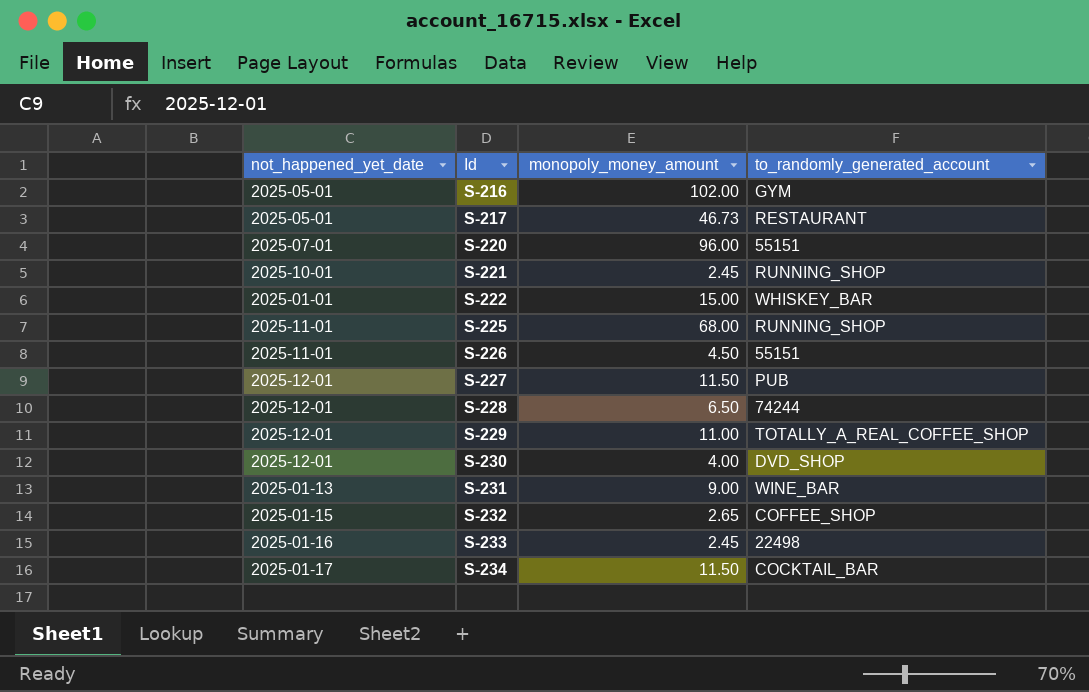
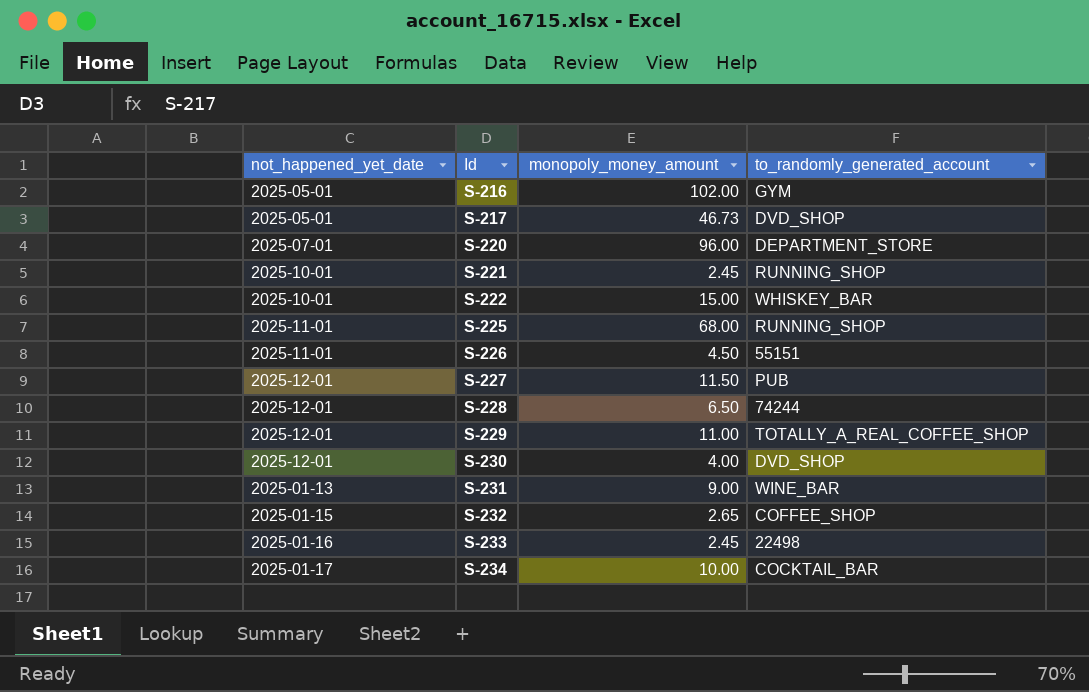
S-217 | to_randomly_generated_account: RESTAURANT -> DVD_SHOP
S-220 | to_randomly_generated_account: 55151 -> DEPARTMENT_STORE
S-222 | not_happened_yet_date: 2025-01-01 -> 2025-10-01
S-234 | monopoly_money_amount: 11.50 -> 10.00

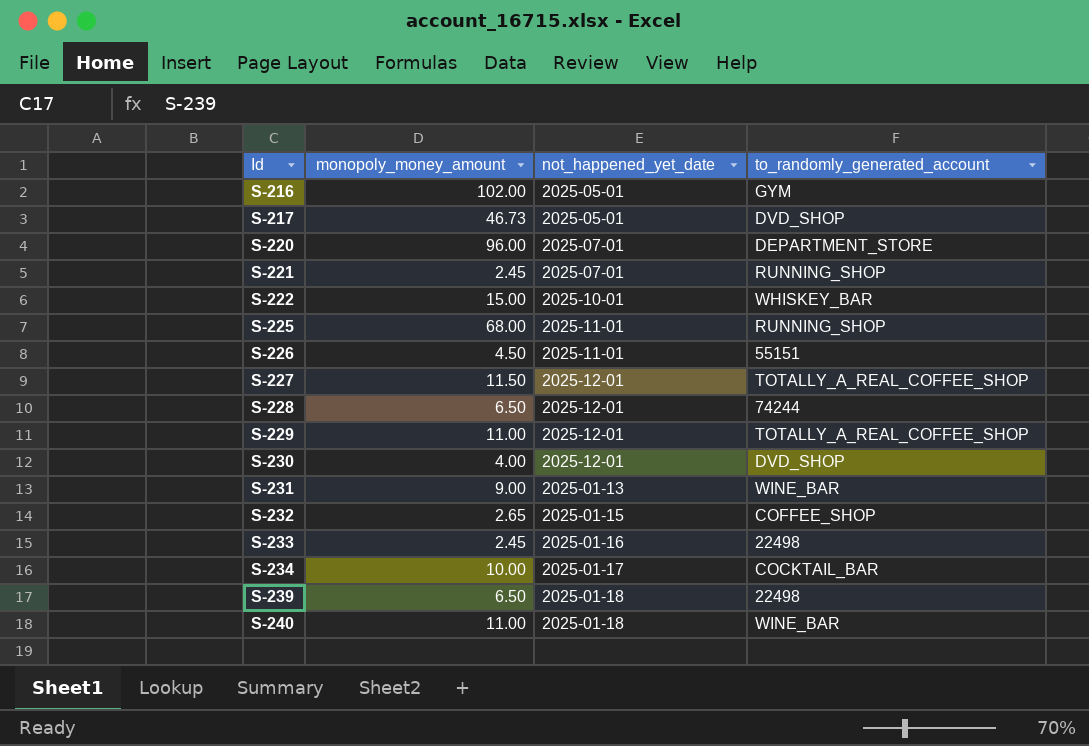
column not_happened_yet_date | position: 1 -> 3
S-221 | not_happened_yet_date: 2025-10-01 -> 2025-07-01
S-227 | to_randomly_generated_account: PUB -> TOTALLY_A_REAL_COFFEE_SHOP
row S-239: none -> 6.50 | 2025-01-18 | 22498
row S-240: none -> 11.00 | 2025-01-18 | WINE_BAR

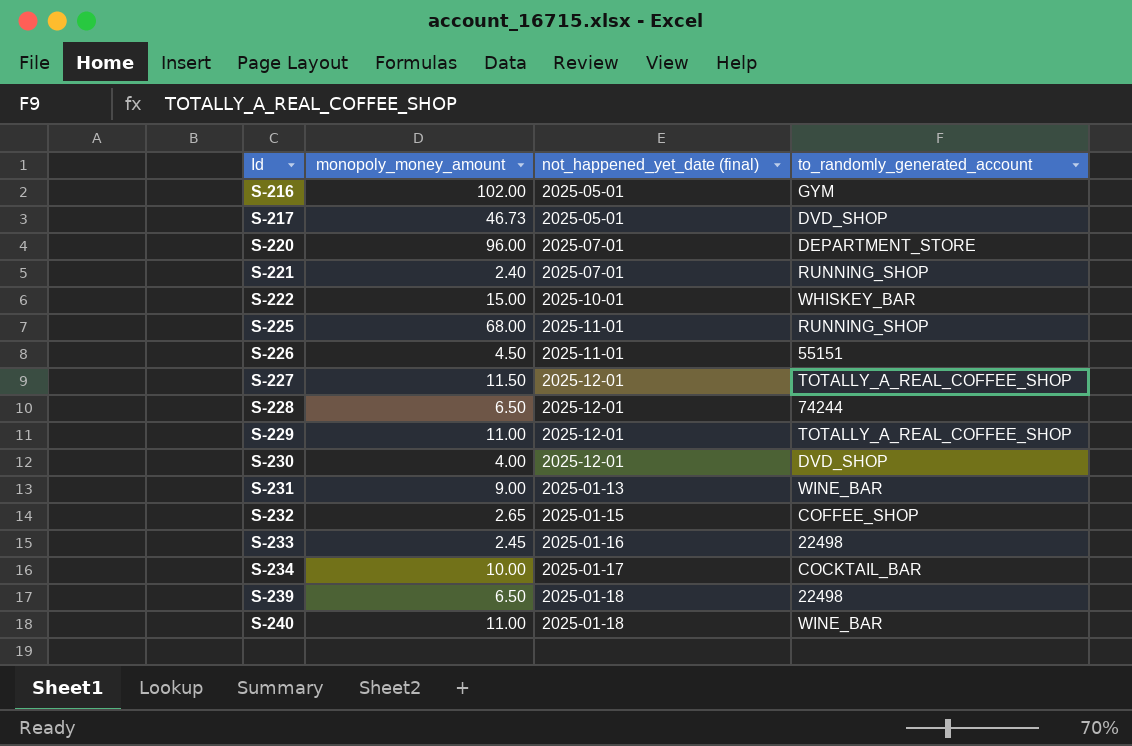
column name: not_happened_yet_date -> not_happened_yet_date (final)
S-221 | monopoly_money_amount: 2.45 -> 2.40

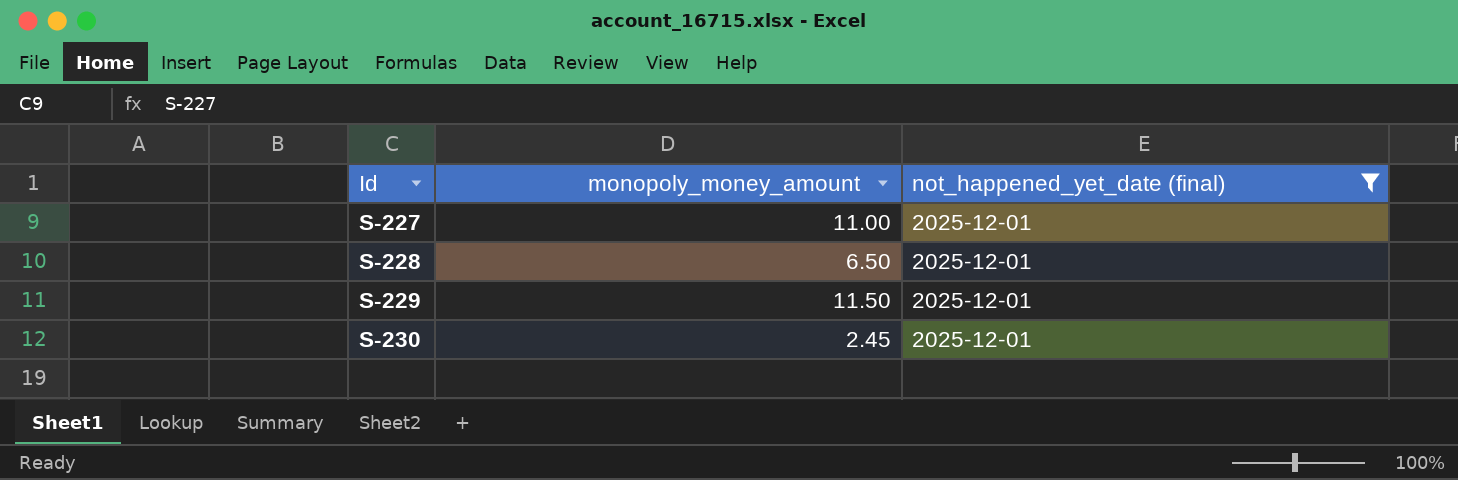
filter: none -> not_happened_yet_date (final) = 2025-12-01
column to_randomly_generated_account | position: 4 -> none
S-227 | monopoly_money_amount: 11.50 -> 11.00
S-229 | monopoly_money_amount: 11.00 -> 11.50
S-230 | monopoly_money_amount: 4.00 -> 2.45

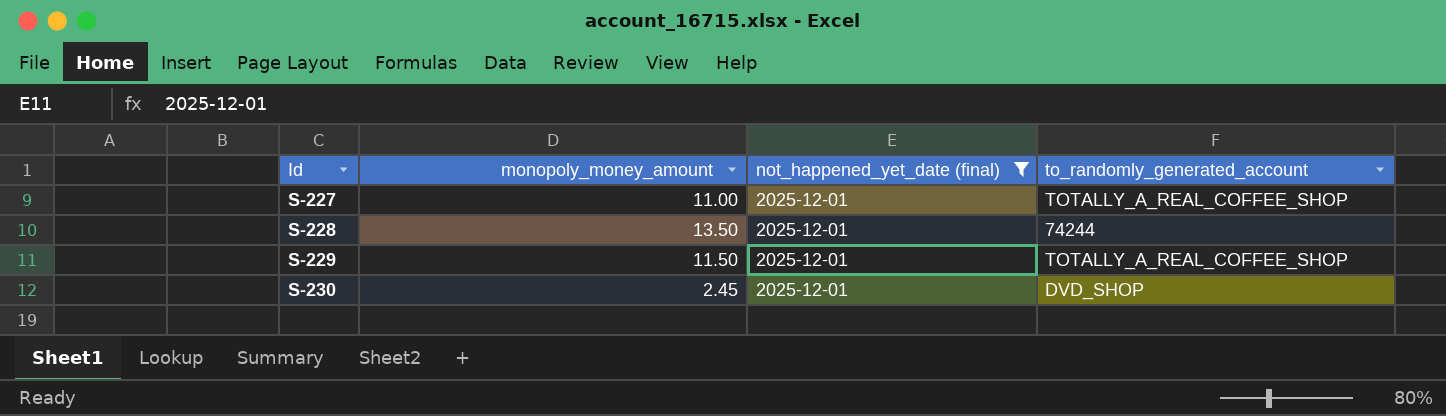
column to_randomly_generated_account | position: none -> 4
S-228 | monopoly_money_amount: 6.50 -> 13.50

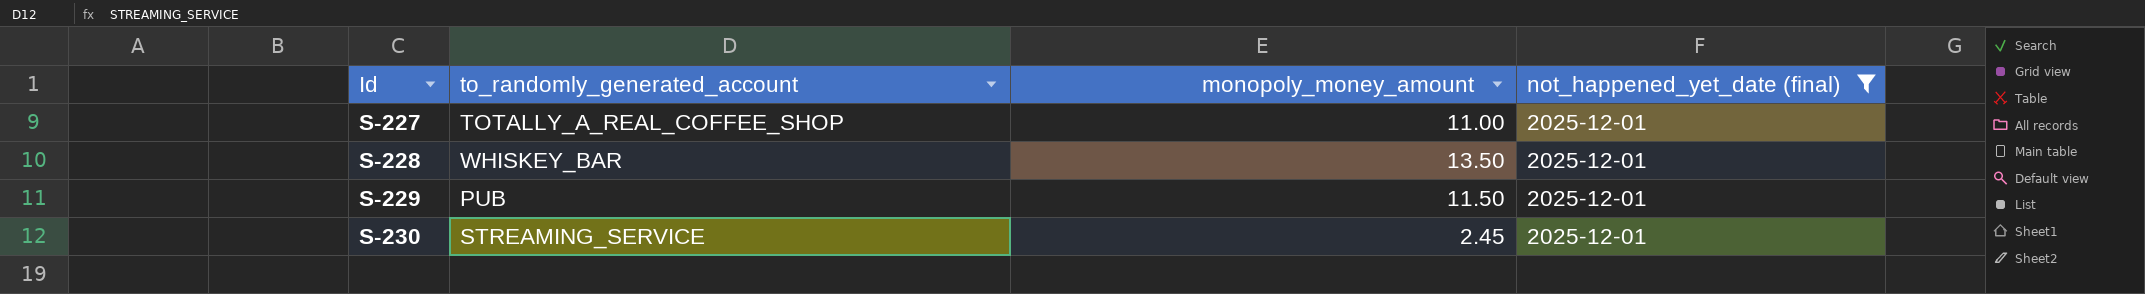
column to_randomly_generated_account | position: 4 -> 2
S-228 | to_randomly_generated_account: 74244 -> WHISKEY_BAR
S-229 | to_randomly_generated_account: TOTALLY_A_REAL_COFFEE_SHOP -> PUB
S-230 | to_randomly_generated_account: DVD_SHOP -> STREAMING_SERVICE

